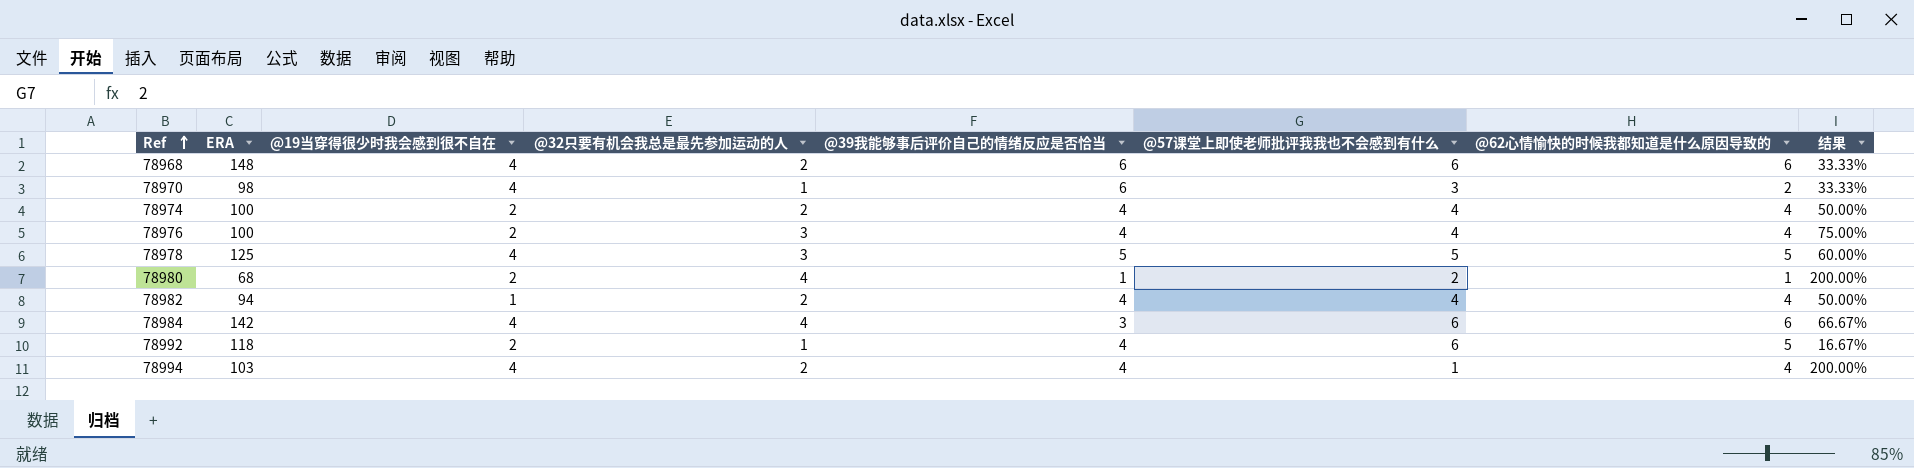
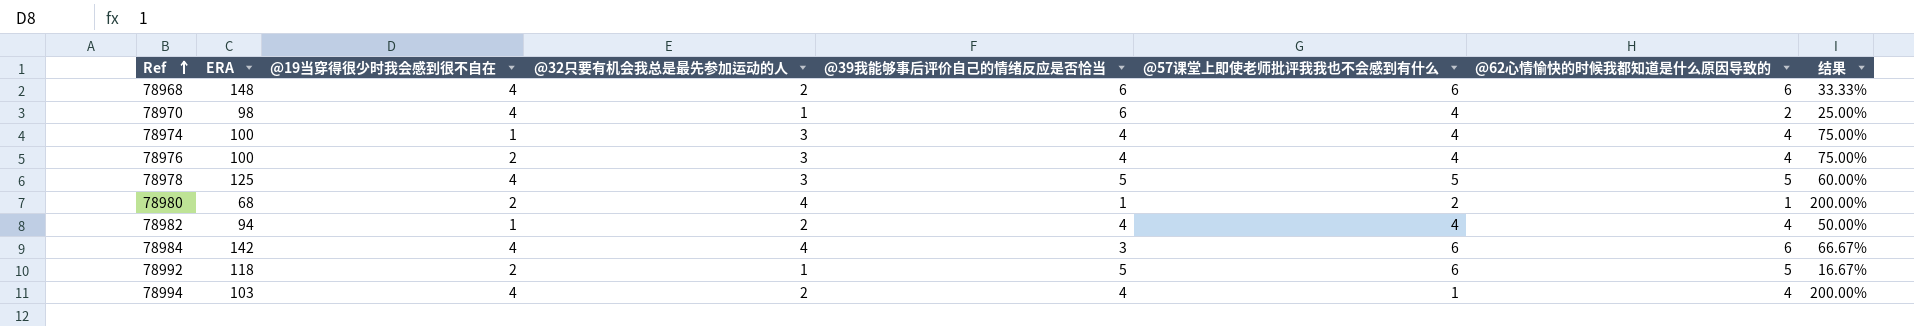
78970 | @57课堂上即使老师批评我我也不会感到有什么: 3 -> 4
78970 | 结果: 33.33% -> 25.00%
78974 | @19当穿得很少时我会感到很不自在: 2 -> 1
78974 | @32只要有机会我总是最先参加运动的人: 2 -> 3
78974 | 结果: 50.00% -> 75.00%
78992 | @39我能够事后评价自己的情绪反应是否恰当: 4 -> 5

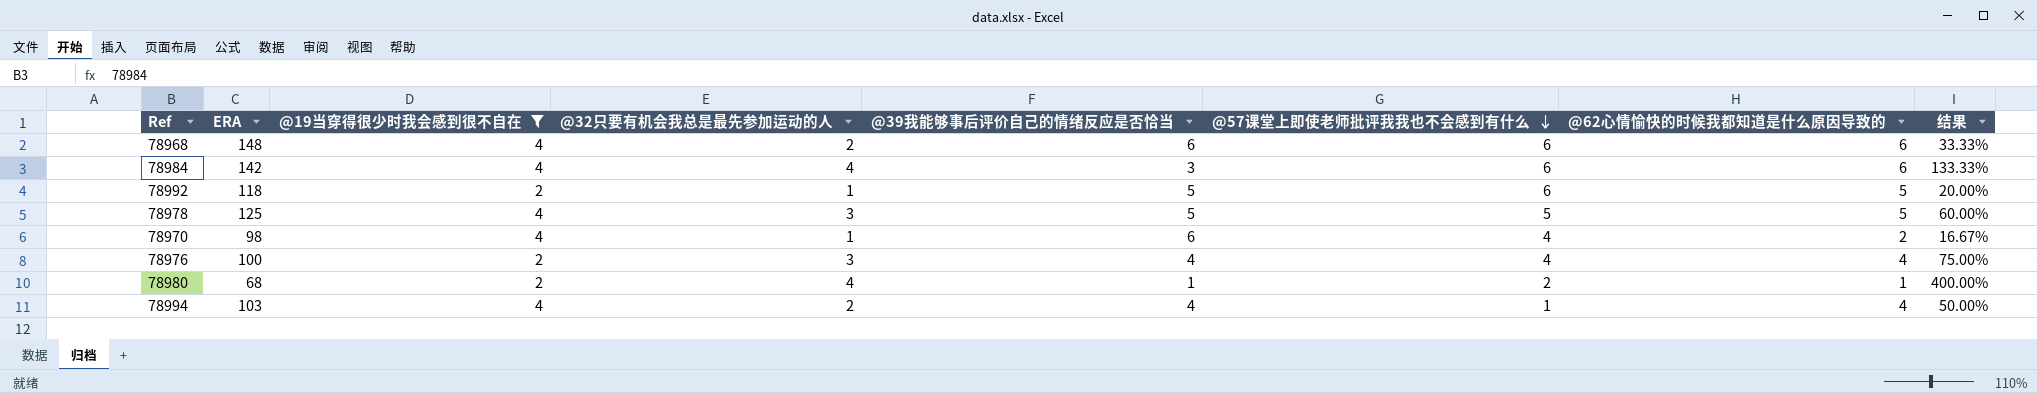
filter: none -> @19当穿得很少时我会感到很不自在 != 1
row order: Ref ascending -> @57课堂上即使老师批评我我也不会感到有什么 descending
column 结果 | formula: [@32只要有机会我总是最先参加运动的人] / [@57课堂上即使老师批评我我也不会感到有什么] -> [@32只要有机会我总是最先参加运动的人] / [@39我能够事后评价自己的情绪反应是否恰当]

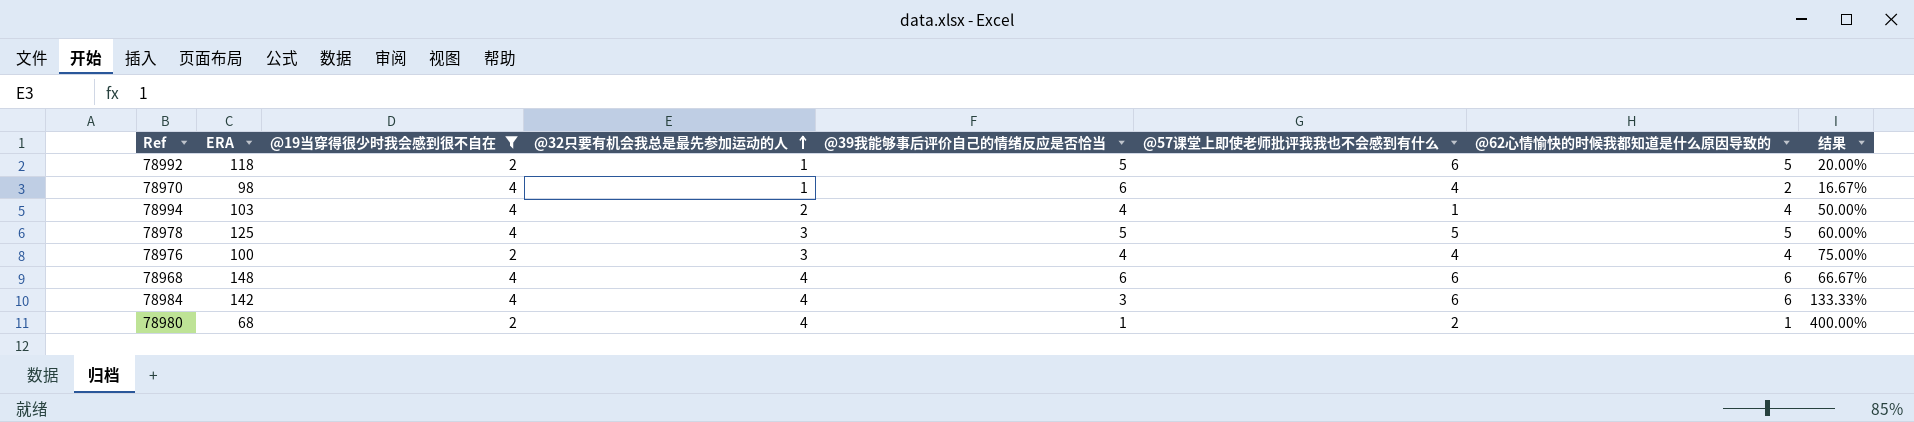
row order: @57课堂上即使老师批评我我也不会感到有什么 descending -> @32只要有机会我总是最先参加运动的人 ascending
78968 | @32只要有机会我总是最先参加运动的人: 2 -> 4
78968 | 结果: 33.33% -> 66.67%

